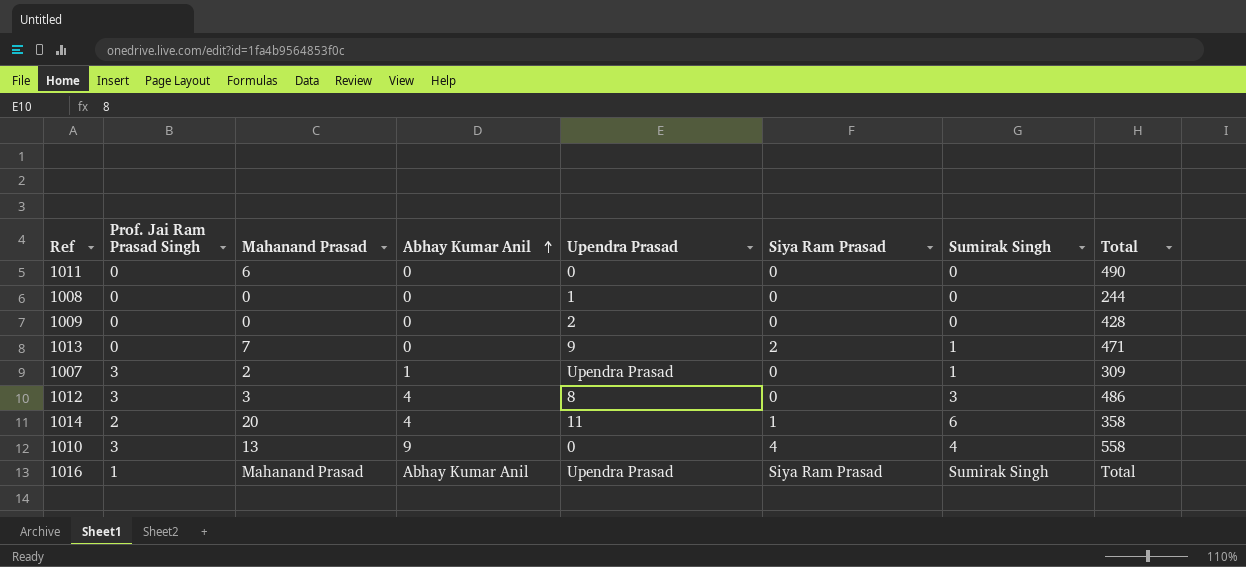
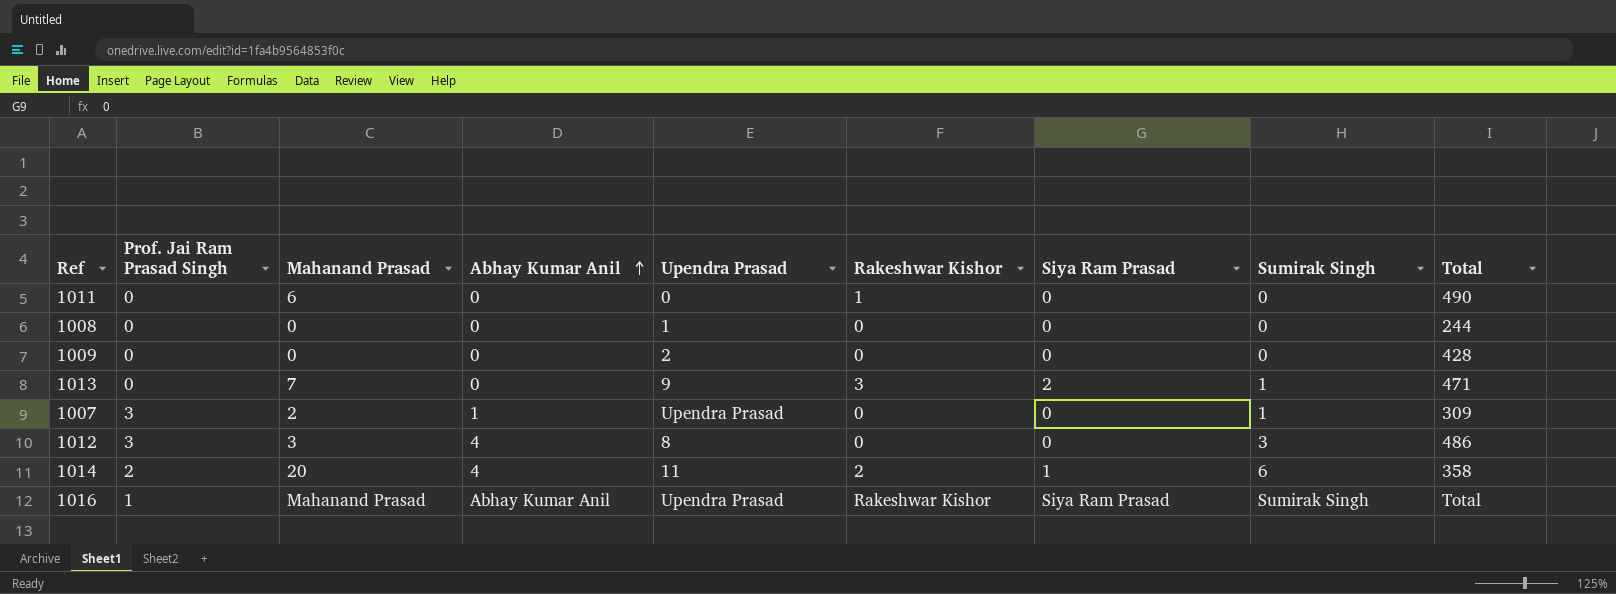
column Rakeshwar Kishor | position: none -> 6
row 1010: 3 | 13 | 9 | 0 | 4 | 4 | 558 -> none

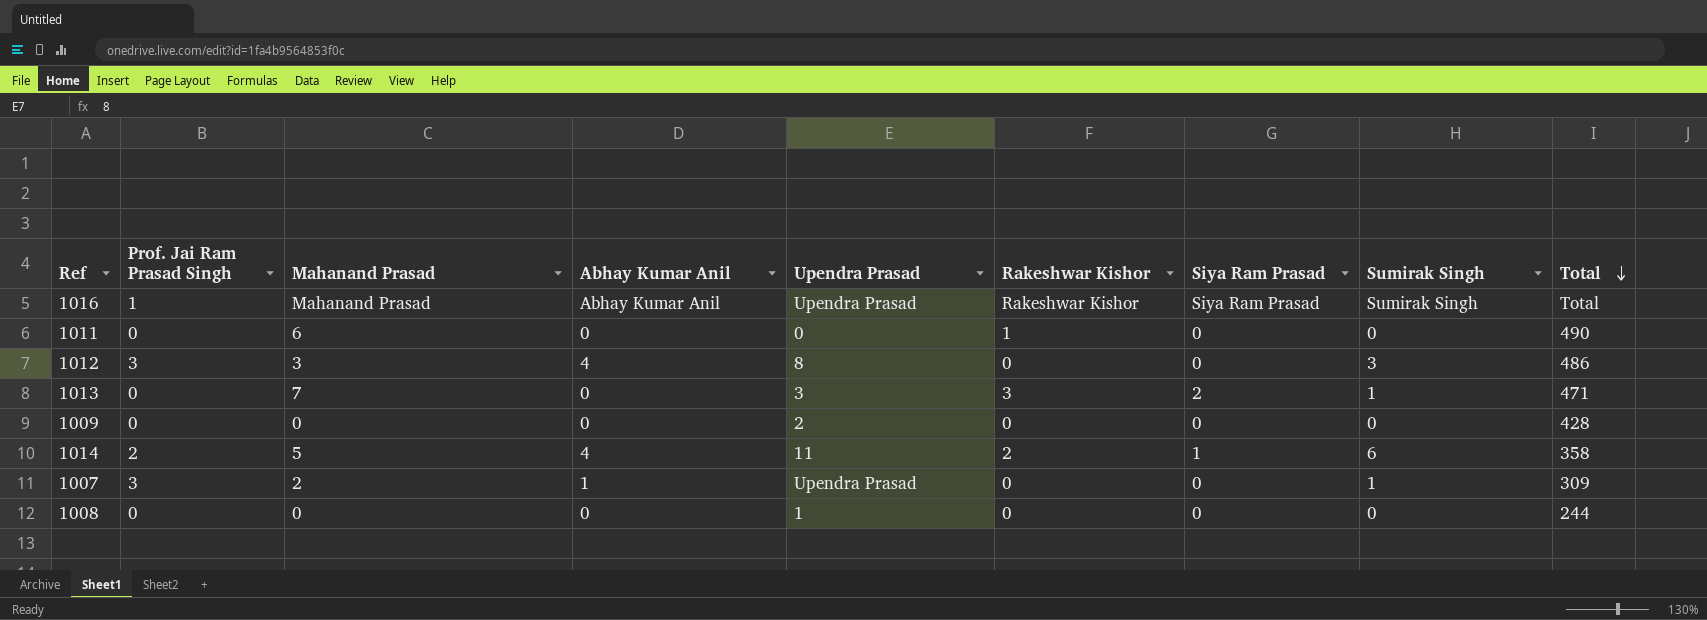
row order: Abhay Kumar Anil ascending -> Total descending
1013 | Upendra Prasad: 9 -> 3
1014 | Mahanand Prasad: 20 -> 5

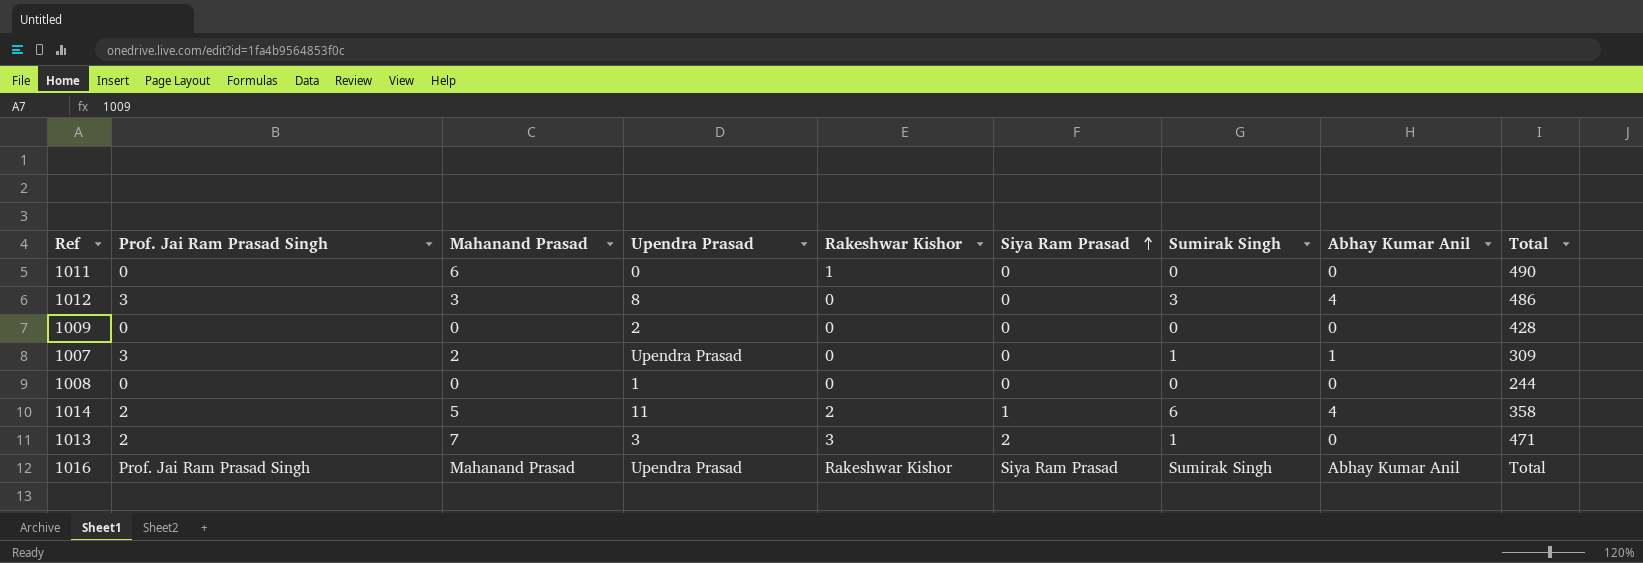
row order: Total descending -> Siya Ram Prasad ascending
column Abhay Kumar Anil | position: 4 -> 8
1013 | Prof. Jai Ram Prasad Singh: 0 -> 2
1016 | Prof. Jai Ram Prasad Singh: 1 -> Prof. Jai Ram Prasad Singh

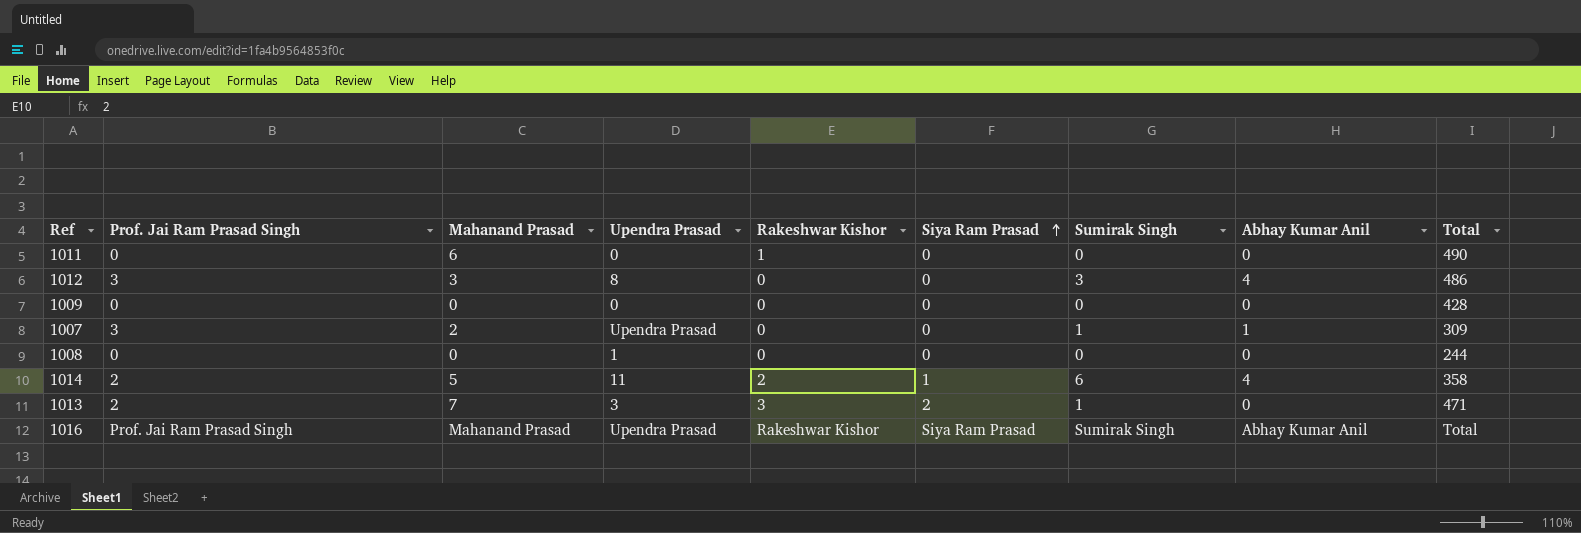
1009 | Upendra Prasad: 2 -> 0

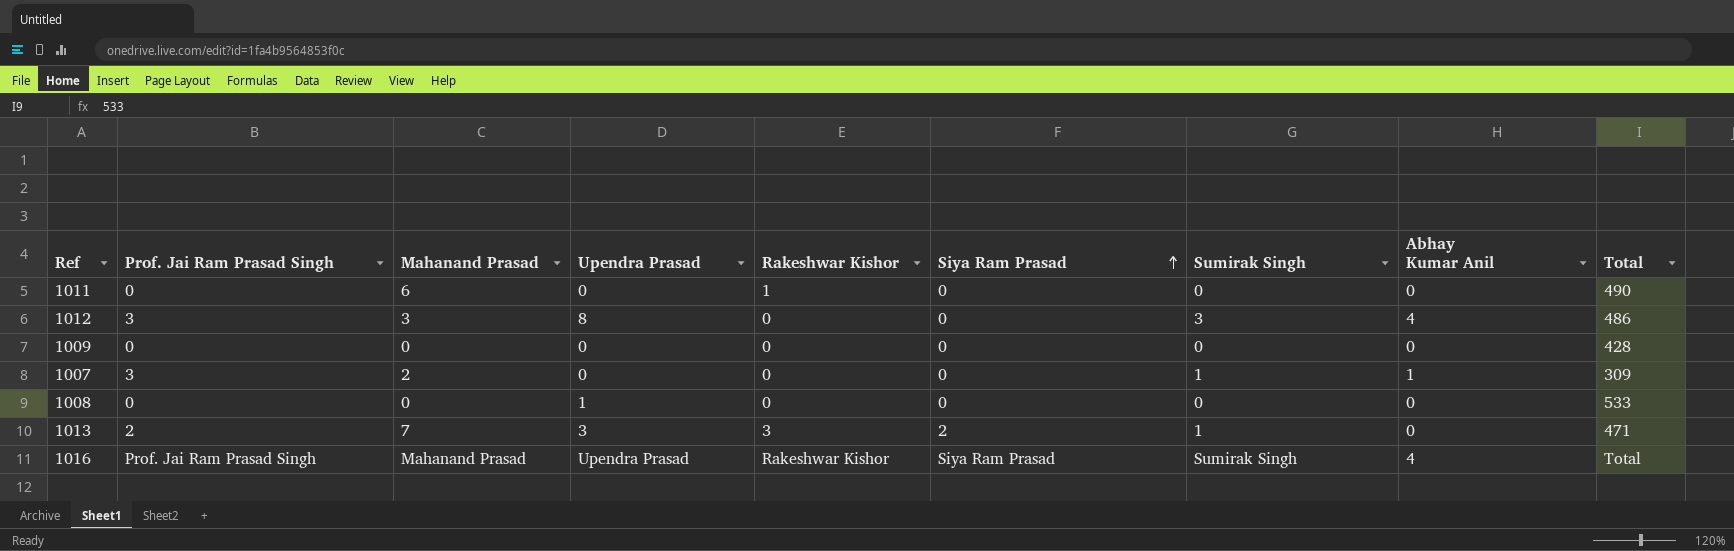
row 1014: 2 | 5 | 11 | 2 | 1 | 6 | 4 | 358 -> none
1007 | Upendra Prasad: Upendra Prasad -> 0
1008 | Total: 244 -> 533
1016 | Abhay Kumar Anil: Abhay Kumar Anil -> 4

